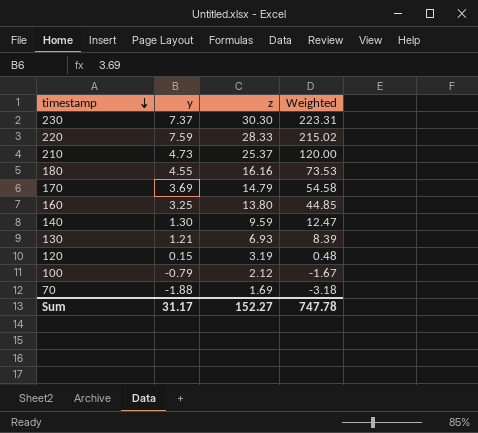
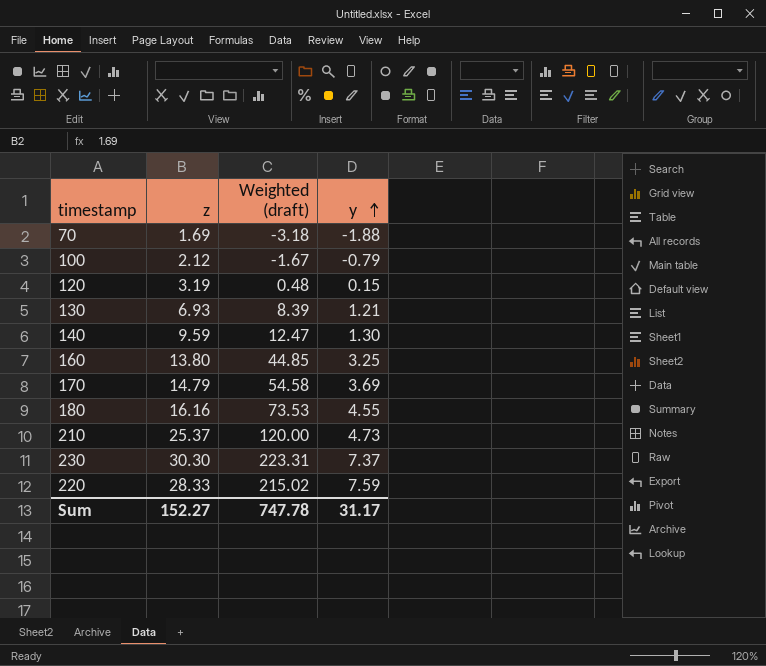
row order: timestamp descending -> y ascending
column name: Weighted -> Weighted (draft)
column y | position: 2 -> 4

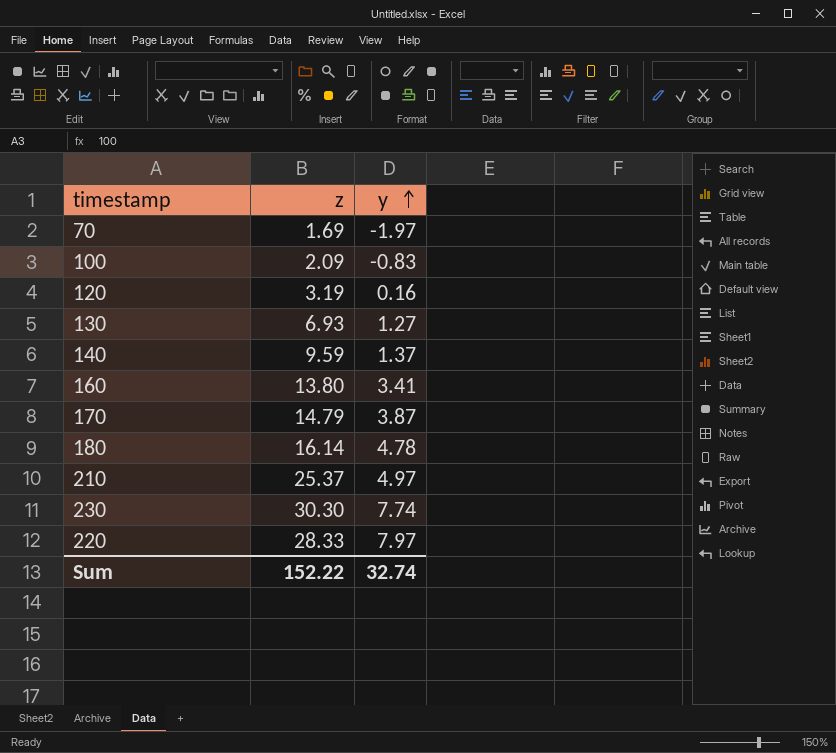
column Weighted (draft) | formula: [z] * [y] -> none
70 | y: -1.88 -> -1.97
100 | z: 2.12 -> 2.09
100 | y: -0.79 -> -0.83
120 | y: 0.15 -> 0.16
130 | y: 1.21 -> 1.27
140 | y: 1.30 -> 1.37
160 | y: 3.25 -> 3.41
170 | y: 3.69 -> 3.87
180 | z: 16.16 -> 16.14
180 | y: 4.55 -> 4.78
210 | y: 4.73 -> 4.97
230 | y: 7.37 -> 7.74
220 | y: 7.59 -> 7.97
Sum | z: 152.27 -> 152.22
Sum | y: 31.17 -> 32.74

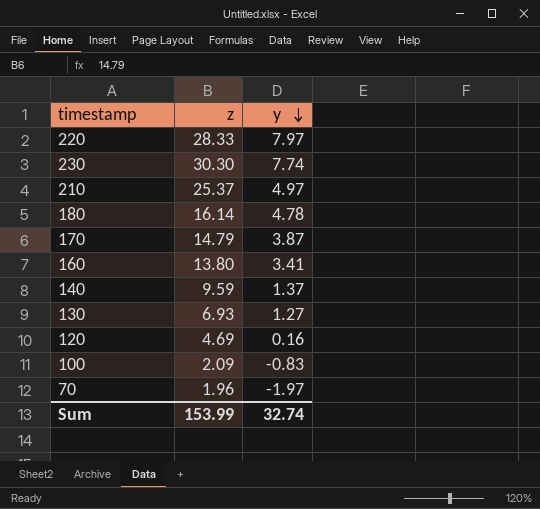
row order: y ascending -> y descending
120 | z: 3.19 -> 4.69
70 | z: 1.69 -> 1.96
Sum | z: 152.22 -> 153.99

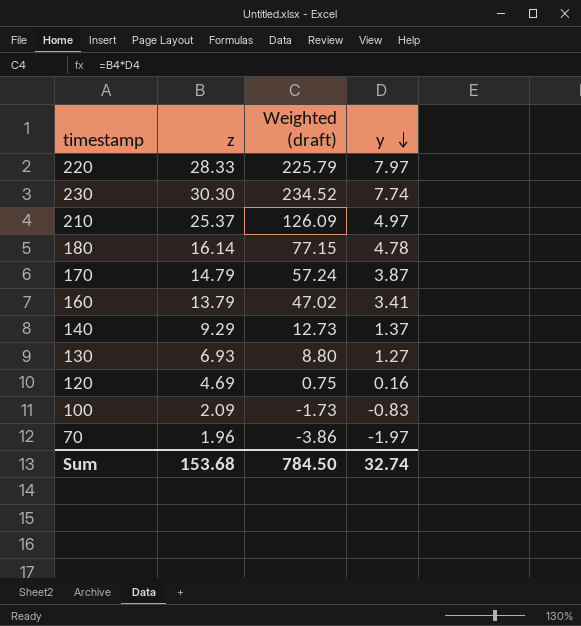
column Weighted (draft) | formula: none -> [z] * [y]
160 | z: 13.80 -> 13.79
140 | z: 9.59 -> 9.29
Sum | z: 153.99 -> 153.68

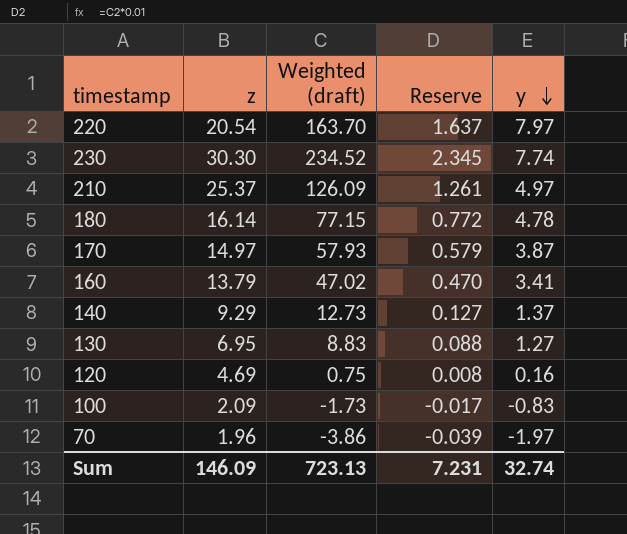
column Reserve | formula: none -> [Weighted (draft)] * 0.01
220 | z: 28.33 -> 20.54
220 | Weighted (draft): 225.79 -> 163.70
170 | z: 14.79 -> 14.97
170 | Weighted (draft): 57.24 -> 57.93
130 | z: 6.93 -> 6.95
130 | Weighted (draft): 8.80 -> 8.83
Sum | z: 153.68 -> 146.09
Sum | Weighted (draft): 784.50 -> 723.13

